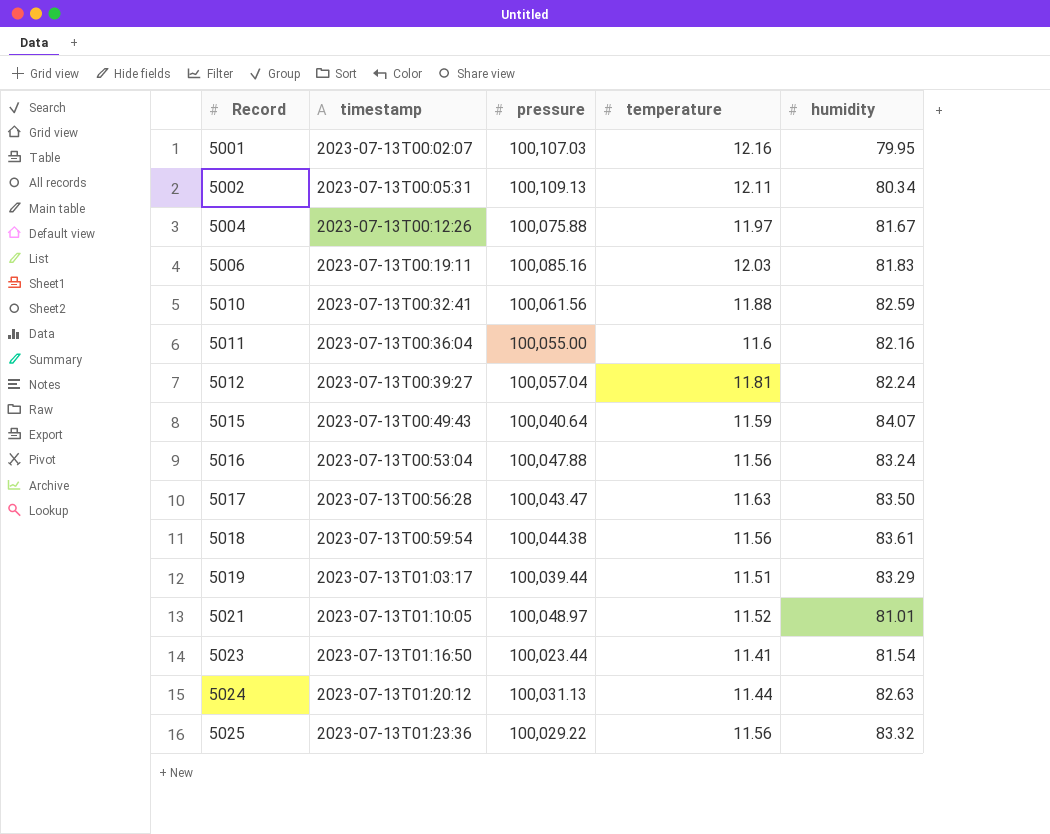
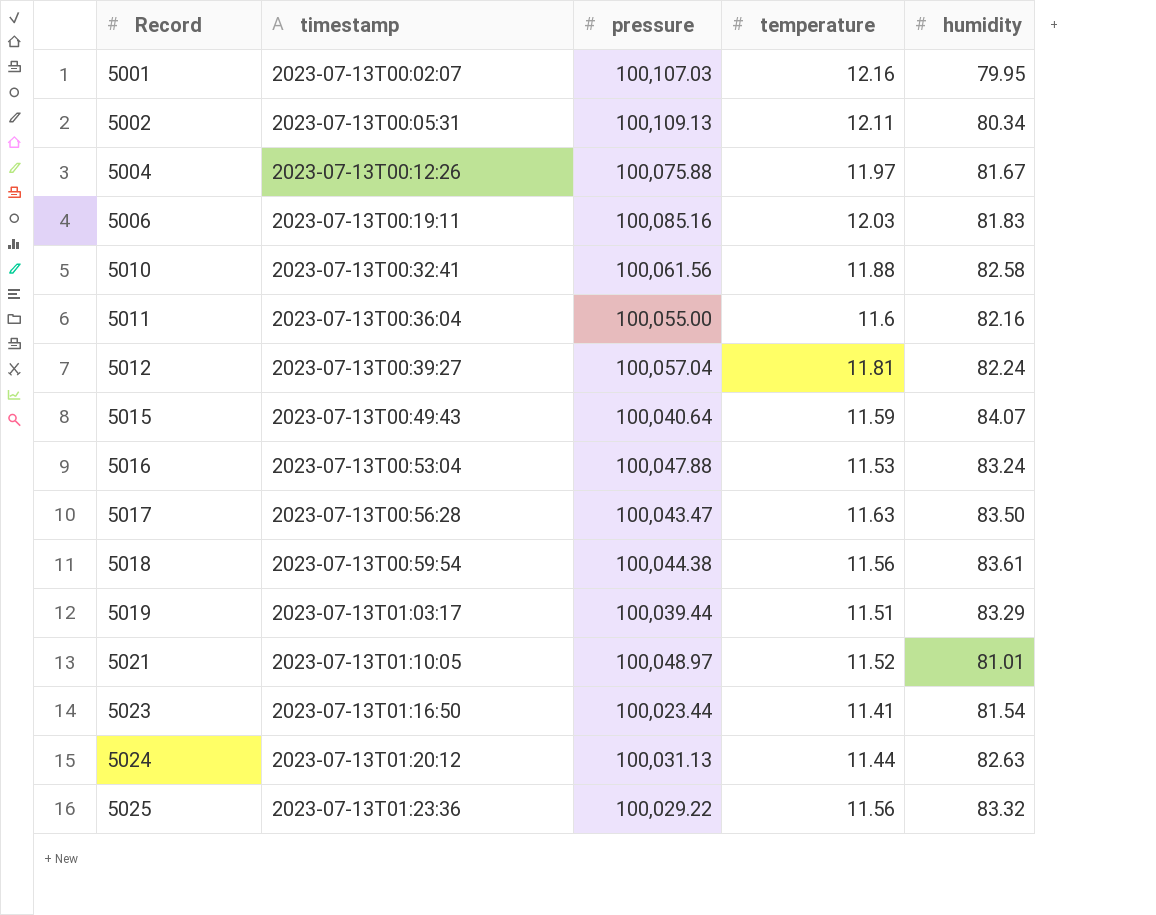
5010 | humidity: 82.59 -> 82.58
5016 | temperature: 11.56 -> 11.53

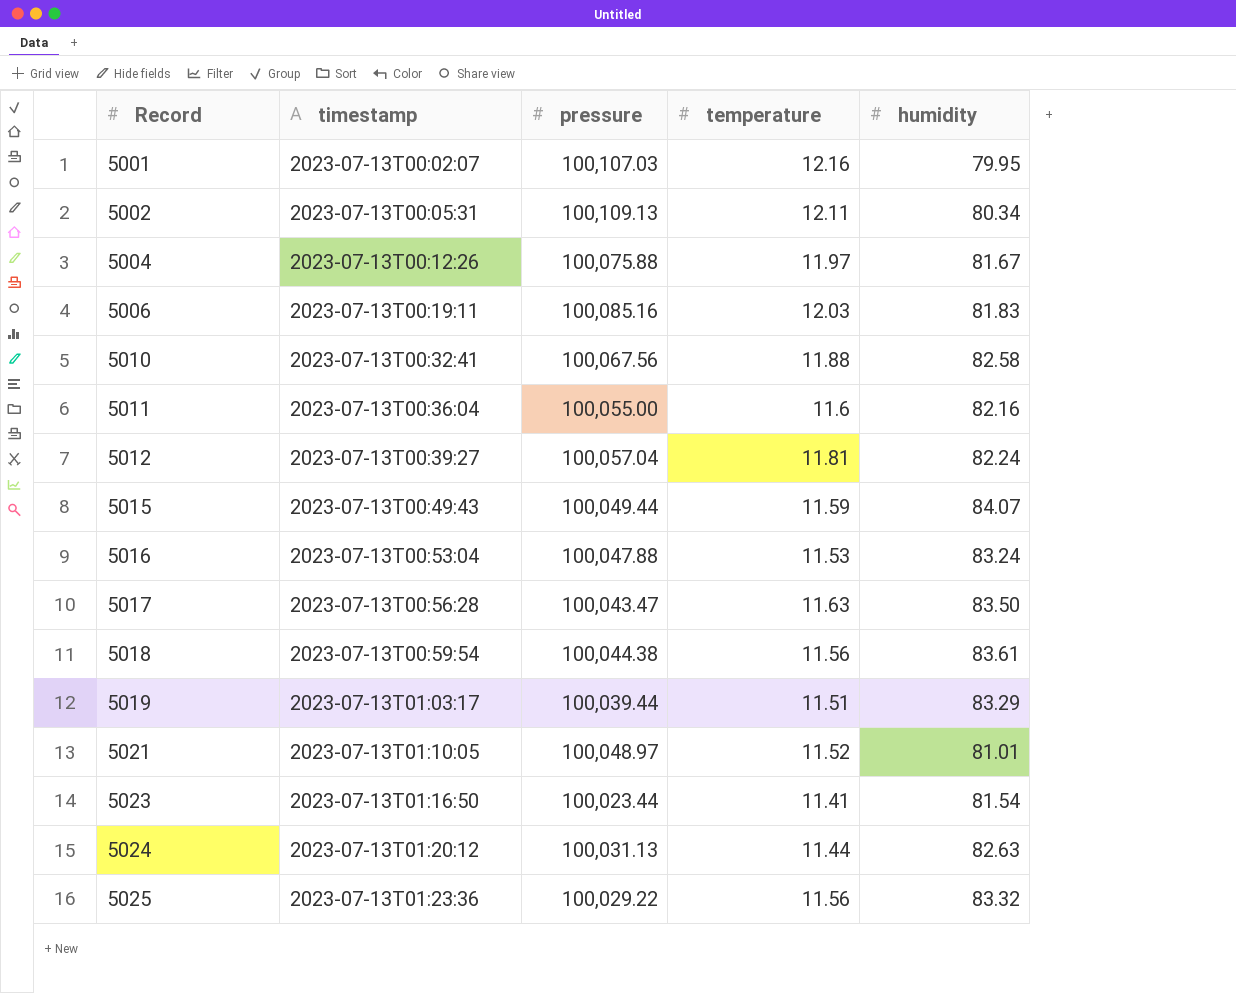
5010 | pressure: 100,061.56 -> 100,067.56
5015 | pressure: 100,040.64 -> 100,049.44

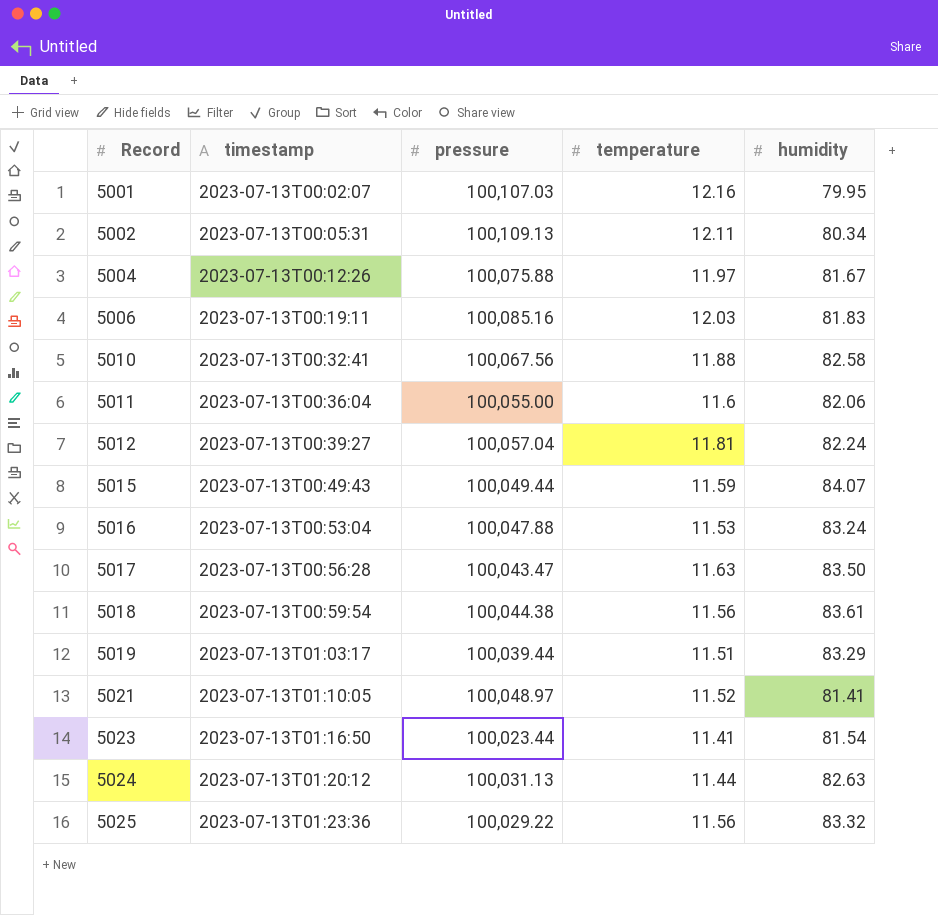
5011 | humidity: 82.16 -> 82.06
5021 | humidity: 81.01 -> 81.41

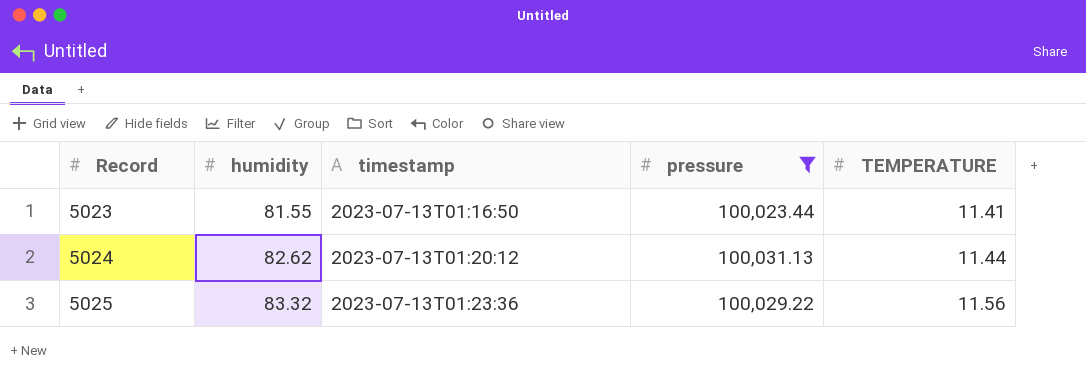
filter: none -> pressure <= 100,031.13
column humidity | position: 5 -> 2
column name: temperature -> TEMPERATURE
5023 | humidity: 81.54 -> 81.55
5024 | humidity: 82.63 -> 82.62

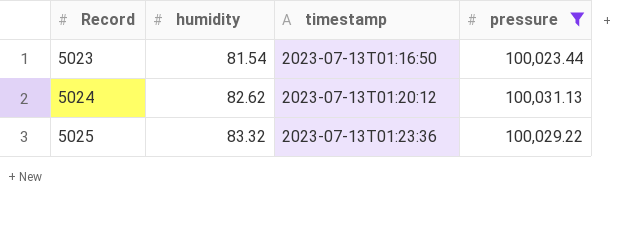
column TEMPERATURE | position: 5 -> none
5023 | humidity: 81.55 -> 81.54

